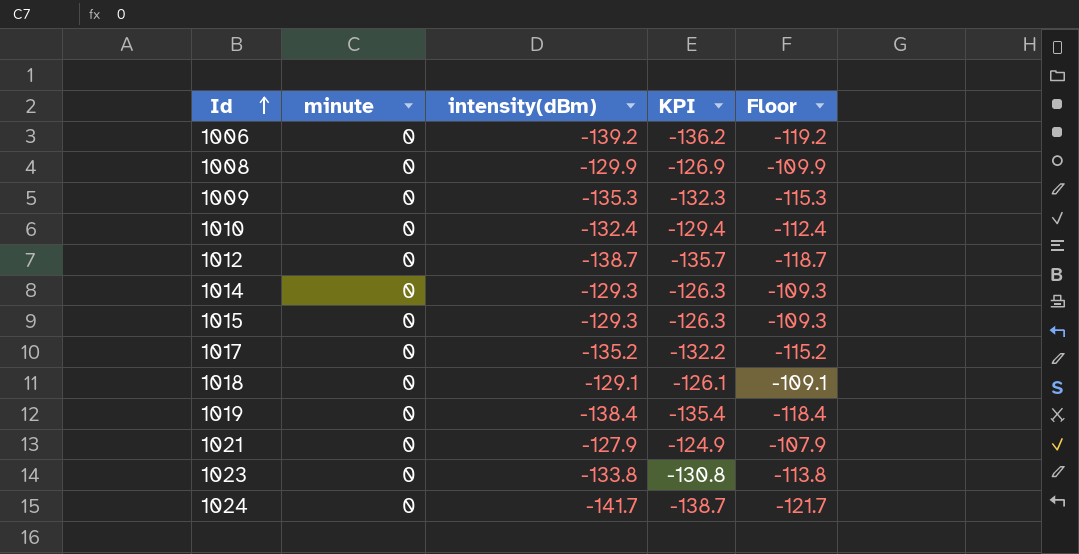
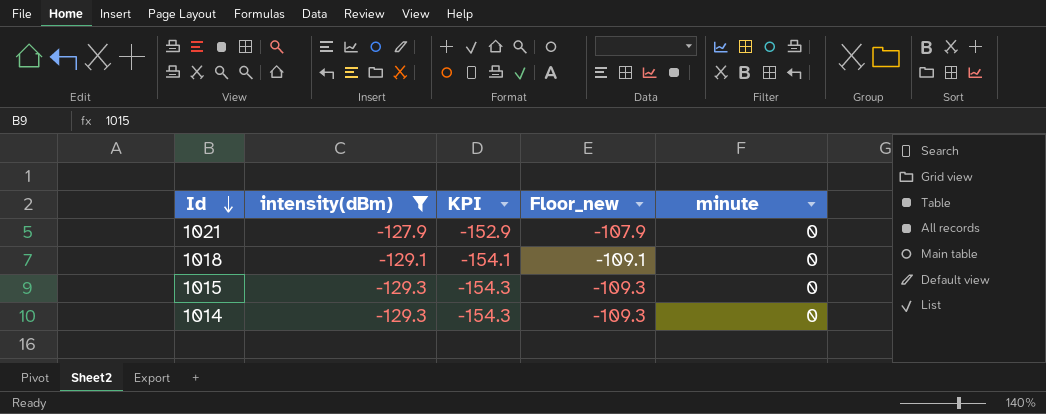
filter: none -> intensity(dBm) >= -129.3
row order: Id ascending -> Id descending
column KPI | formula: [intensity(dBm)] + 3 -> [intensity(dBm)] - 25
column name: Floor -> Floor_new
column minute | position: 2 -> 5

